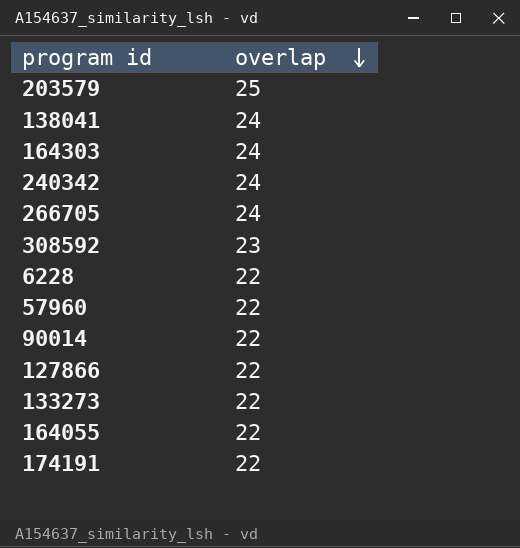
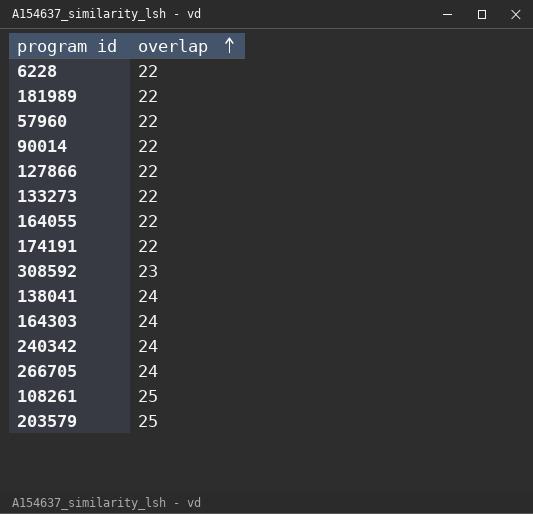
row order: overlap descending -> overlap ascending
row 181989: none -> 22
row 108261: none -> 25

